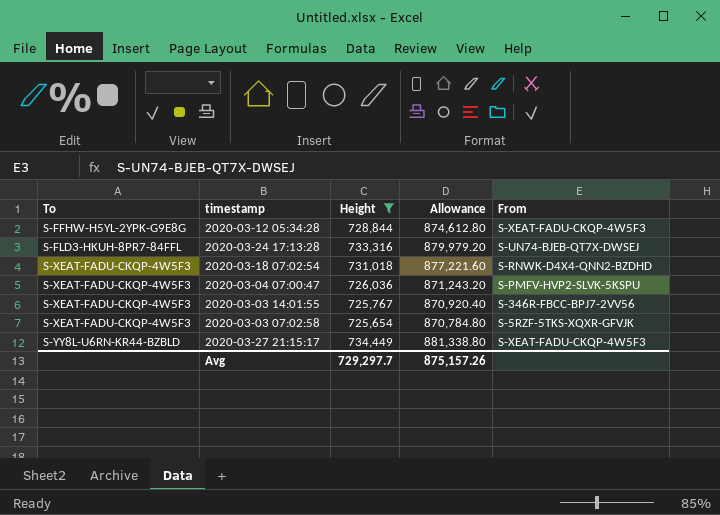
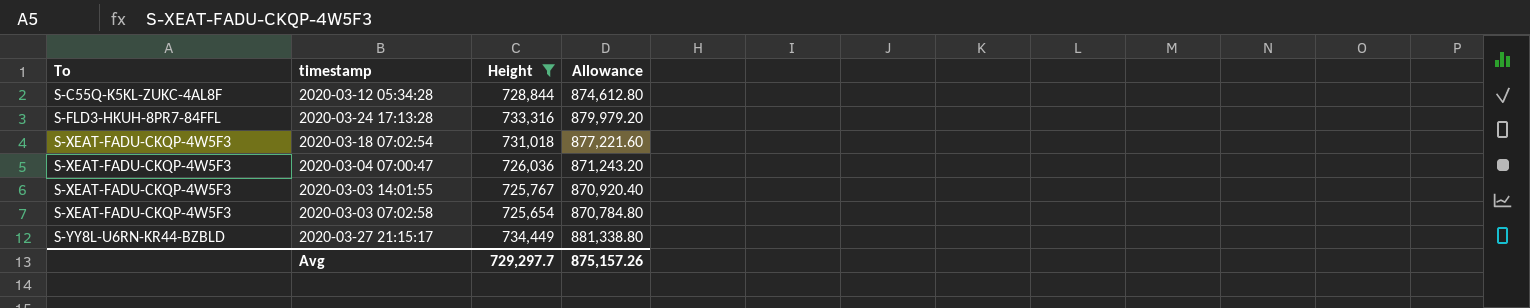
column From | position: 5 -> none
2020-03-12 05:34:28 | To: S-FFHW-H5YL-2YPK-G9E8G -> S-C55Q-K5KL-ZUKC-4AL8F

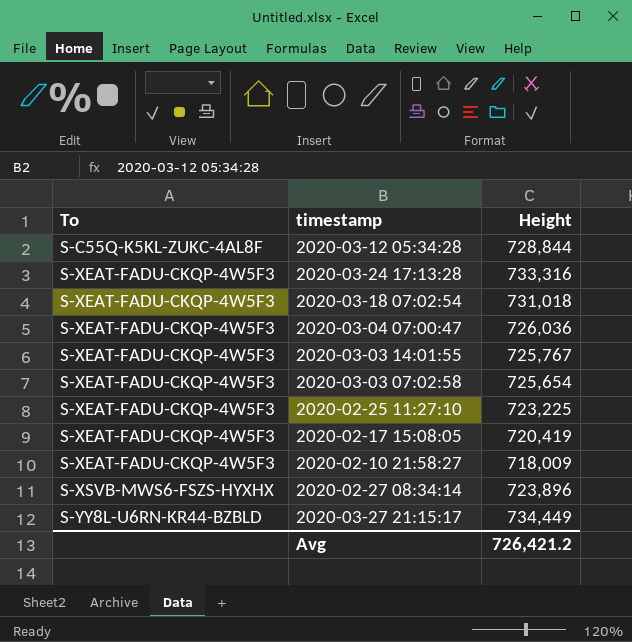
filter: Height >= 725,654 -> none
column Allowance | formula: [Height] * 1.2 -> none
2020-03-24 17:13:28 | To: S-FLD3-HKUH-8PR7-84FFL -> S-XEAT-FADU-CKQP-4W5F3
Avg | Height: 729,297.7 -> 726,421.2

